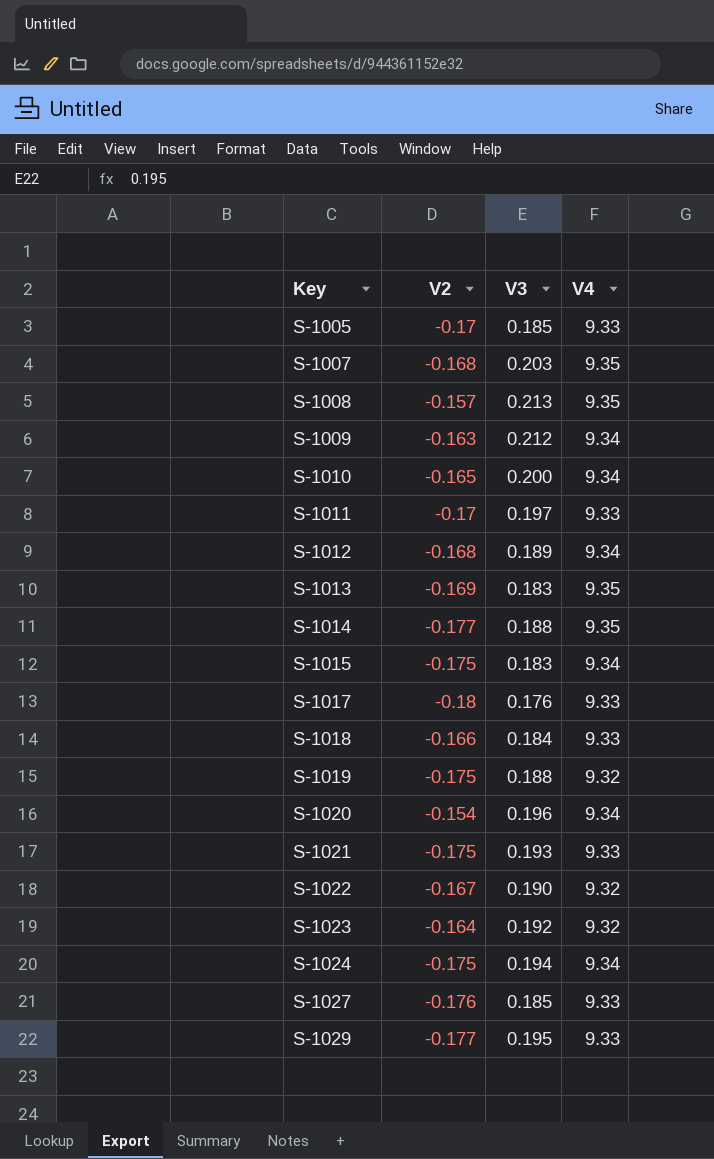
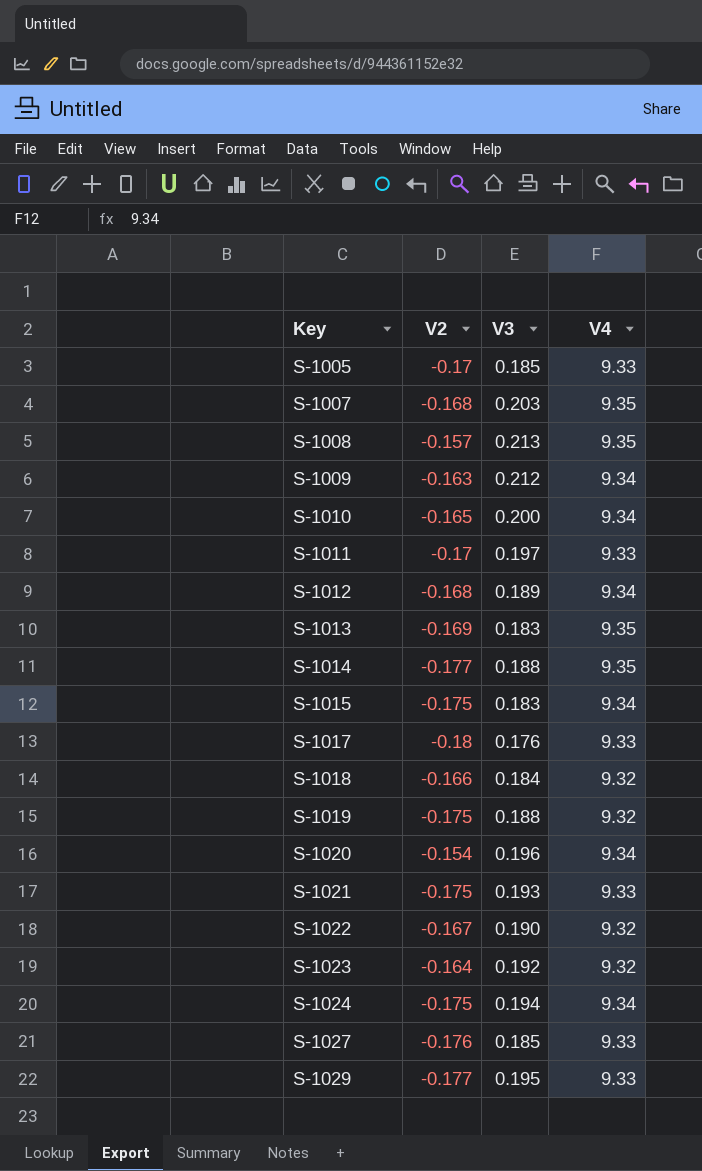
S-1018 | V4: 9.33 -> 9.32

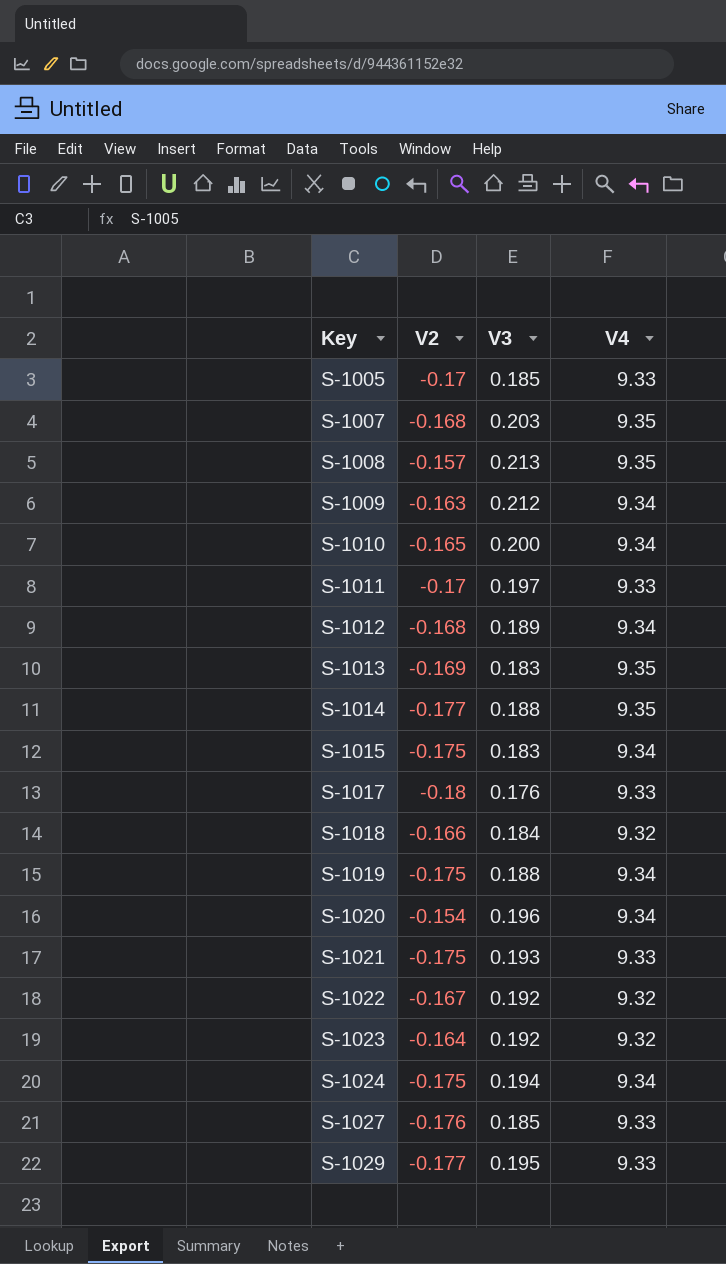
S-1019 | V4: 9.32 -> 9.34
S-1022 | V3: 0.190 -> 0.192

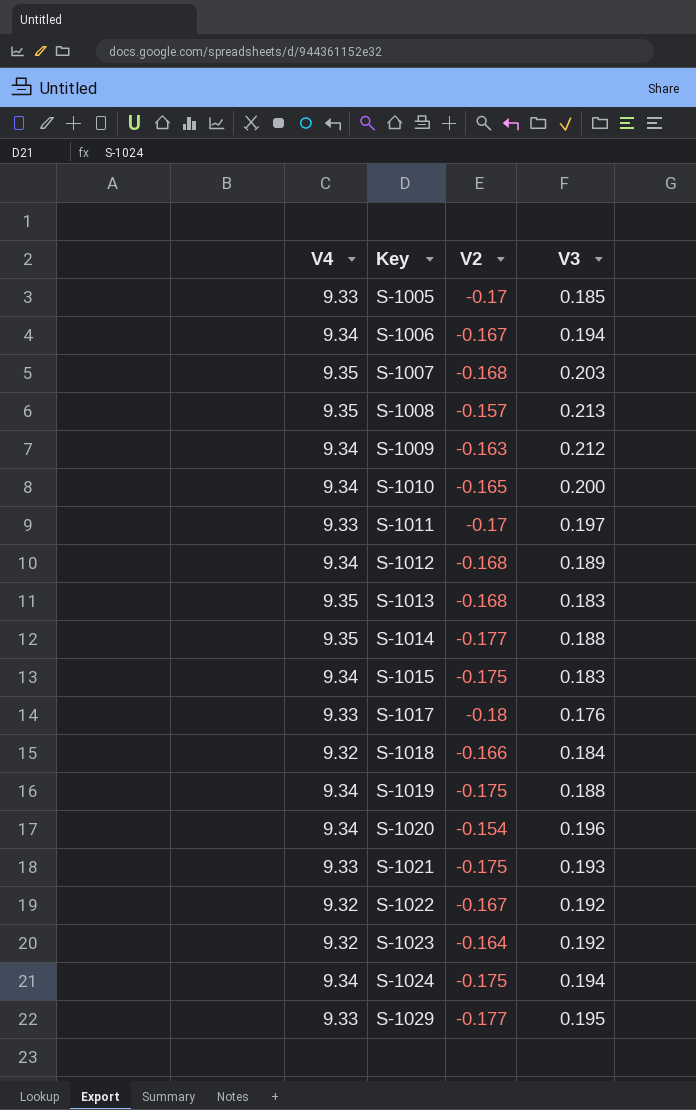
column V4 | position: 4 -> 1
row S-1027: -0.176 | 0.185 | 9.33 -> none
row S-1006: none -> 9.34 | -0.167 | 0.194
S-1013 | V2: -0.169 -> -0.168

